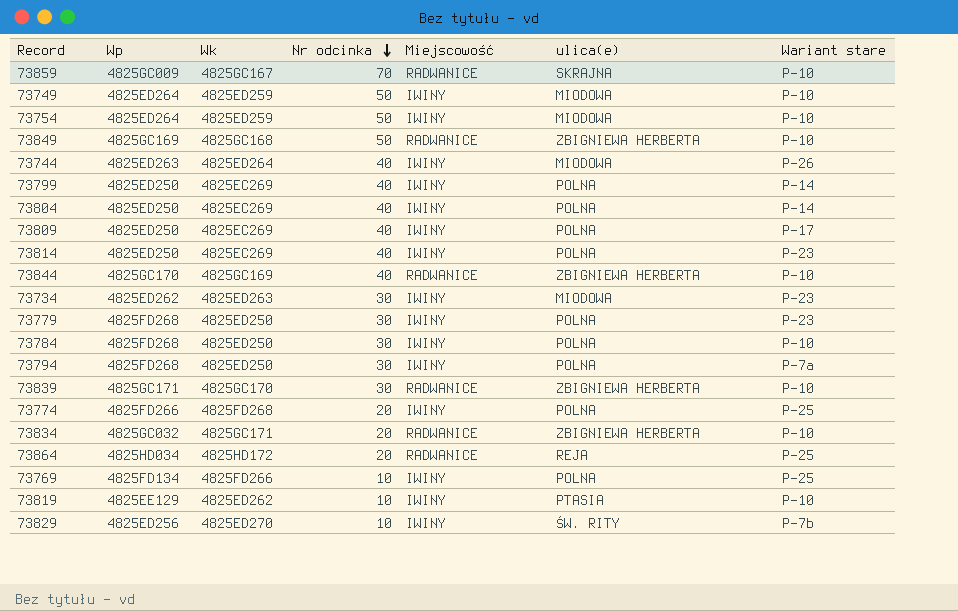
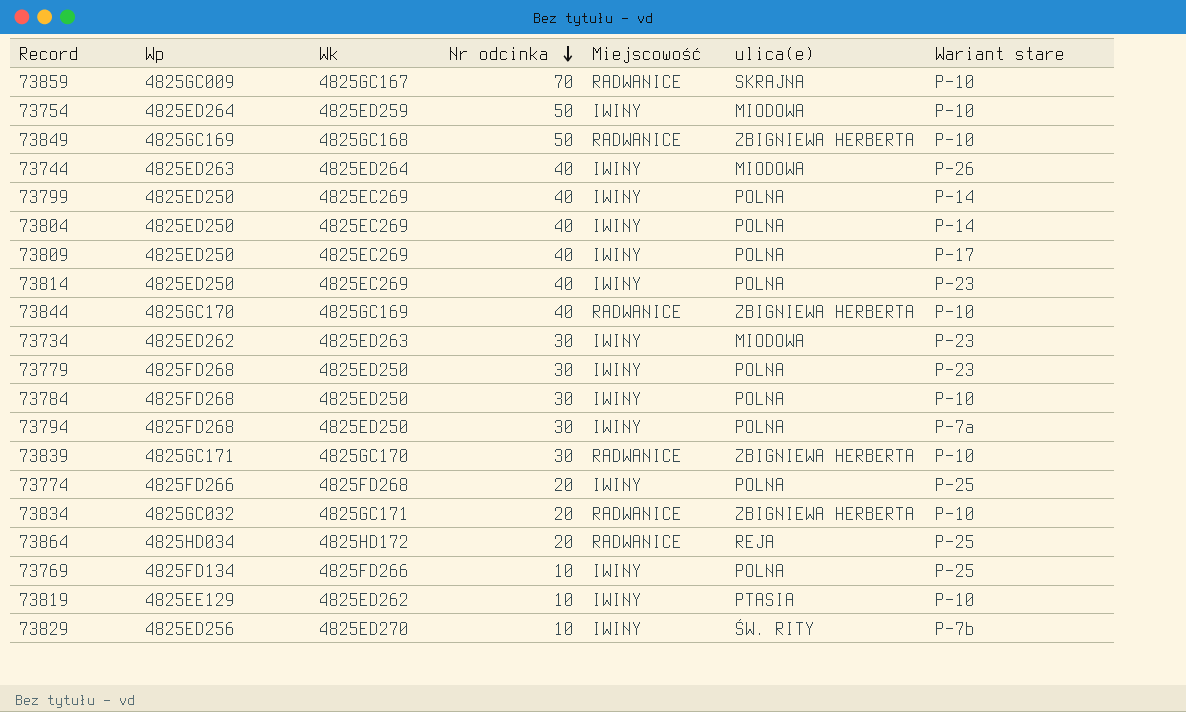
row 73749: 4825ED264 | 4825ED259 | 50 | IWINY | MIODOWA | P-10 -> none

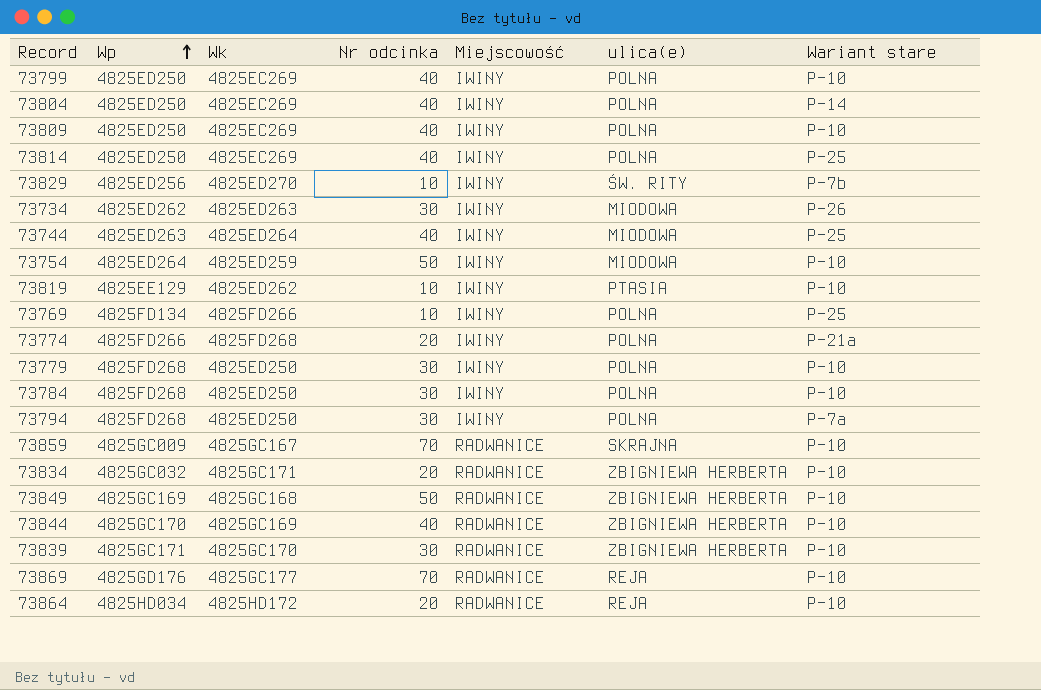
row order: Nr odcinka descending -> Wp ascending
73799 | Wariant stare: P-14 -> P-10
73809 | Wariant stare: P-17 -> P-10
73814 | Wariant stare: P-23 -> P-25
73734 | Wariant stare: P-23 -> P-26
73744 | Wariant stare: P-26 -> P-25
73774 | Wariant stare: P-25 -> P-21a
73779 | Wariant stare: P-23 -> P-10
row 73869: none -> 4825GD176 | 4825GC177 | 70 | RADWANICE | REJA | P-10
73864 | Wariant stare: P-25 -> P-10

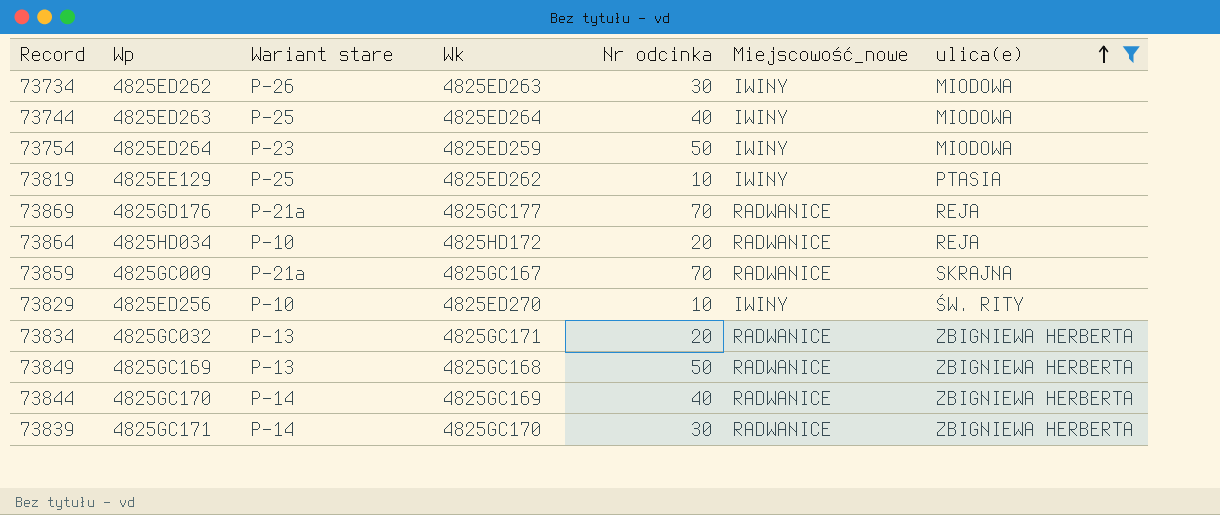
filter: none -> ulica(e) != POLNA
row order: Wp ascending -> ulica(e) ascending
column Wariant stare | position: 7 -> 3
column name: Miejscowość -> Miejscowość_nowe
73754 | Wariant stare: P-10 -> P-23
73819 | Wariant stare: P-10 -> P-25
73869 | Wariant stare: P-10 -> P-21a
73859 | Wariant stare: P-10 -> P-21a
73829 | Wariant stare: P-7b -> P-10
73834 | Wariant stare: P-10 -> P-13
73849 | Wariant stare: P-10 -> P-13
73844 | Wariant stare: P-10 -> P-14
73839 | Wariant stare: P-10 -> P-14

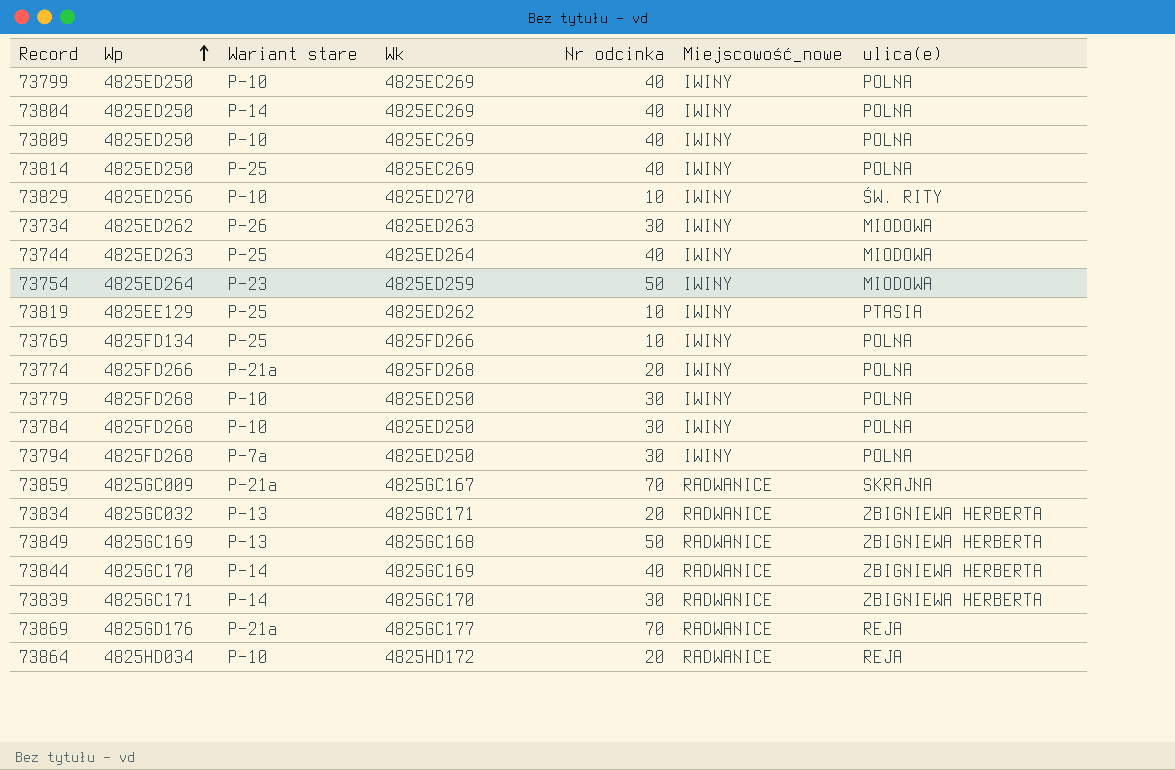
filter: ulica(e) != POLNA -> none
row order: ulica(e) ascending -> Wp ascending

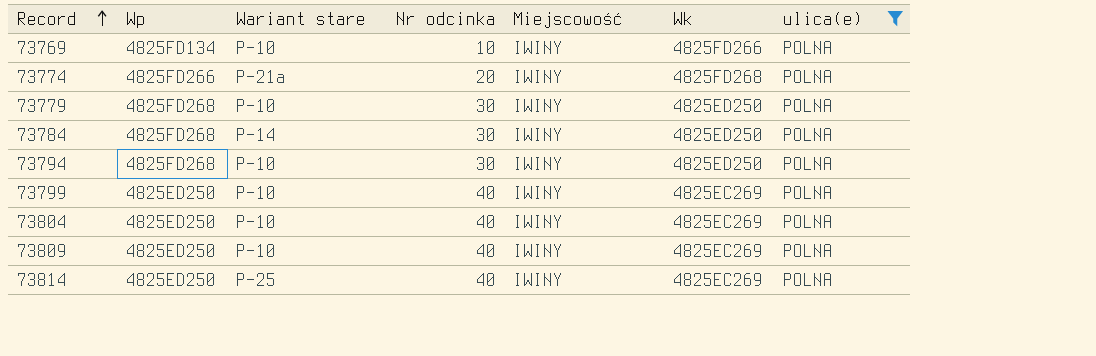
filter: none -> ulica(e) = POLNA
row order: Wp ascending -> Record ascending
column name: Miejscowość_nowe -> Miejscowość
column Wk | position: 4 -> 6
73769 | Wariant stare: P-25 -> P-10
73784 | Wariant stare: P-10 -> P-14
73794 | Wariant stare: P-7a -> P-10
73804 | Wariant stare: P-14 -> P-10

